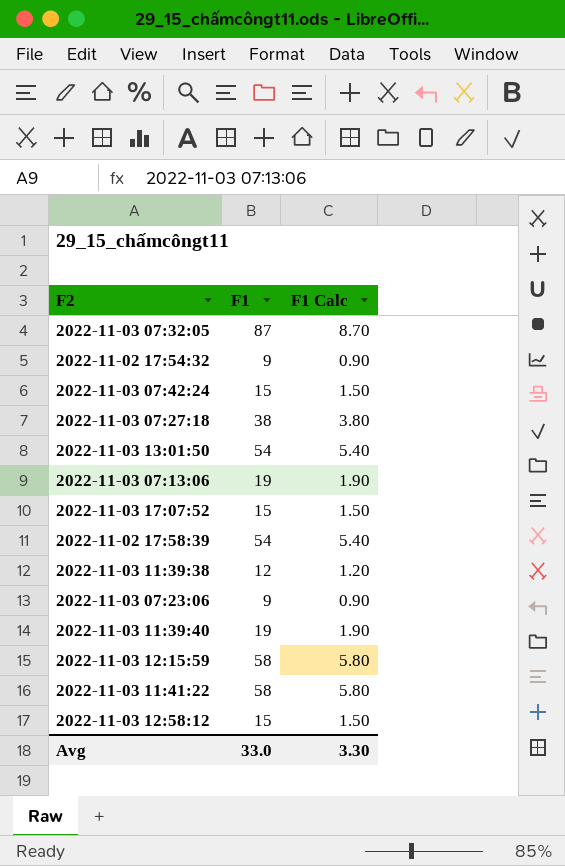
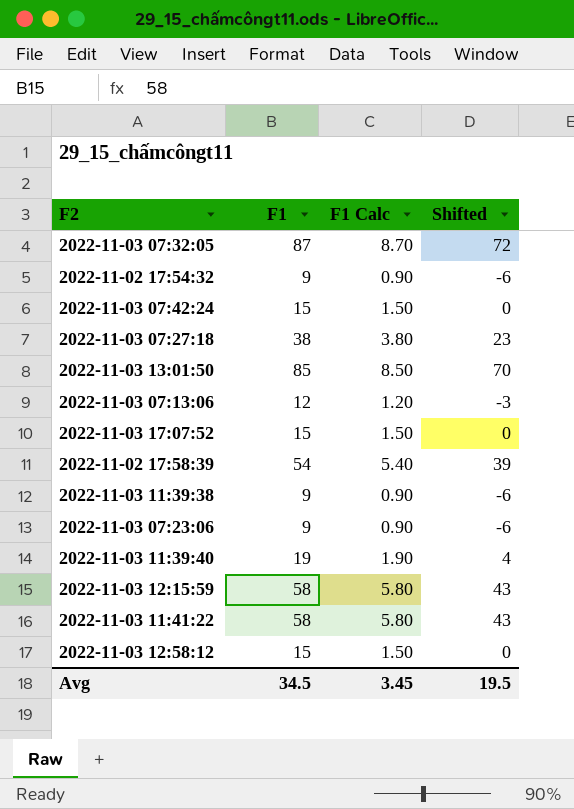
column Shifted | formula: none -> [F1] - 15
2022-11-03 13:01:50 | F1: 54 -> 85
2022-11-03 13:01:50 | F1 Calc: 5.40 -> 8.50
2022-11-03 07:13:06 | F1: 19 -> 12
2022-11-03 07:13:06 | F1 Calc: 1.90 -> 1.20
2022-11-03 11:39:38 | F1: 12 -> 9
2022-11-03 11:39:38 | F1 Calc: 1.20 -> 0.90
Avg | F1: 33.0 -> 34.5
Avg | F1 Calc: 3.30 -> 3.45

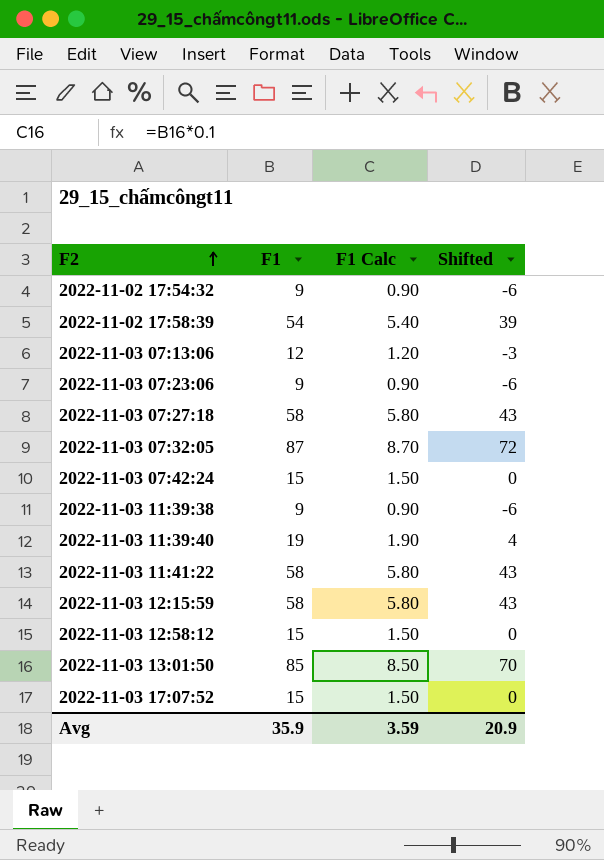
row order: none -> F2 ascending
2022-11-03 07:27:18 | F1: 38 -> 58
2022-11-03 07:27:18 | F1 Calc: 3.80 -> 5.80
2022-11-03 07:27:18 | Shifted: 23 -> 43
Avg | F1: 34.5 -> 35.9
Avg | F1 Calc: 3.45 -> 3.59
Avg | Shifted: 19.5 -> 20.9

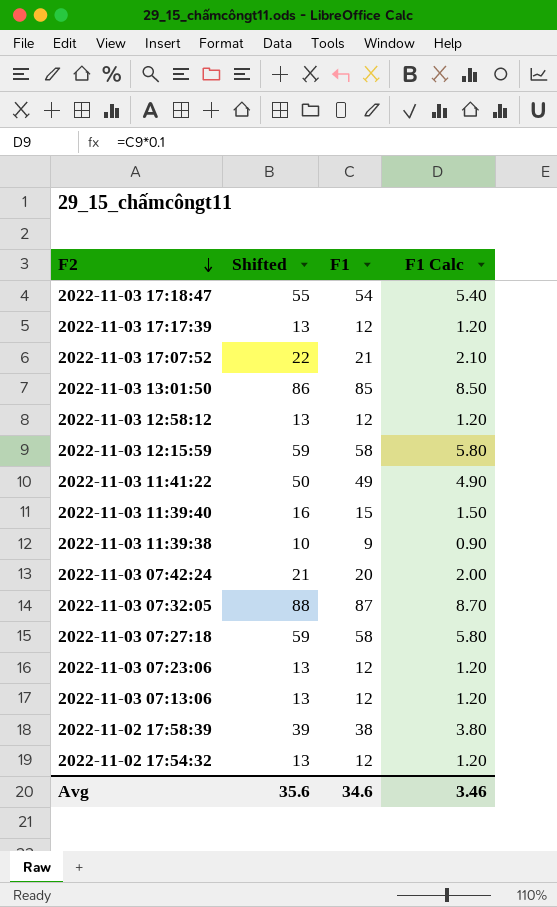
row order: F2 ascending -> F2 descending
column Shifted | formula: [F1] - 15 -> [F1] + 1
column Shifted | position: 4 -> 2
row 2022-11-03 17:18:47: none -> 55 | 54 | 5.40
row 2022-11-03 17:17:39: none -> 13 | 12 | 1.20
2022-11-03 17:07:52 | F1: 15 -> 21
2022-11-03 17:07:52 | F1 Calc: 1.50 -> 2.10
2022-11-03 12:58:12 | F1: 15 -> 12
2022-11-03 12:58:12 | F1 Calc: 1.50 -> 1.20
2022-11-03 11:41:22 | F1: 58 -> 49
2022-11-03 11:41:22 | F1 Calc: 5.80 -> 4.90
2022-11-03 11:39:40 | F1: 19 -> 15
2022-11-03 11:39:40 | F1 Calc: 1.90 -> 1.50
2022-11-03 07:42:24 | F1: 15 -> 20
2022-11-03 07:42:24 | F1 Calc: 1.50 -> 2.00
2022-11-03 07:23:06 | F1: 9 -> 12
2022-11-03 07:23:06 | F1 Calc: 0.90 -> 1.20
2022-11-02 17:58:39 | F1: 54 -> 38
2022-11-02 17:58:39 | F1 Calc: 5.40 -> 3.80
2022-11-02 17:54:32 | F1: 9 -> 12
2022-11-02 17:54:32 | F1 Calc: 0.90 -> 1.20
Avg | Shifted: 20.9 -> 35.6
Avg | F1: 35.9 -> 34.6
Avg | F1 Calc: 3.59 -> 3.46

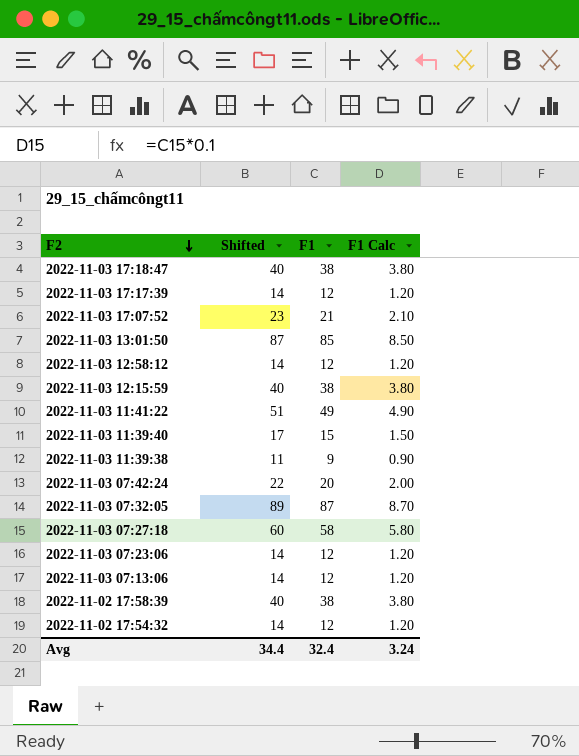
column Shifted | formula: [F1] + 1 -> [F1] + 2
2022-11-03 17:18:47 | F1: 54 -> 38
2022-11-03 17:18:47 | F1 Calc: 5.40 -> 3.80
2022-11-03 12:15:59 | F1: 58 -> 38
2022-11-03 12:15:59 | F1 Calc: 5.80 -> 3.80
Avg | Shifted: 35.6 -> 34.4
Avg | F1: 34.6 -> 32.4
Avg | F1 Calc: 3.46 -> 3.24

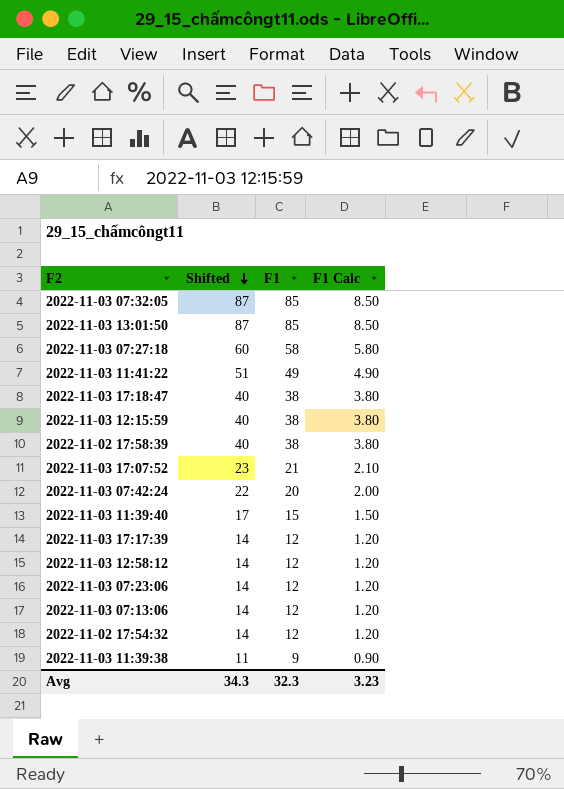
row order: F2 descending -> Shifted descending
2022-11-03 07:32:05 | Shifted: 89 -> 87
2022-11-03 07:32:05 | F1: 87 -> 85
2022-11-03 07:32:05 | F1 Calc: 8.70 -> 8.50
Avg | Shifted: 34.4 -> 34.3
Avg | F1: 32.4 -> 32.3
Avg | F1 Calc: 3.24 -> 3.23

